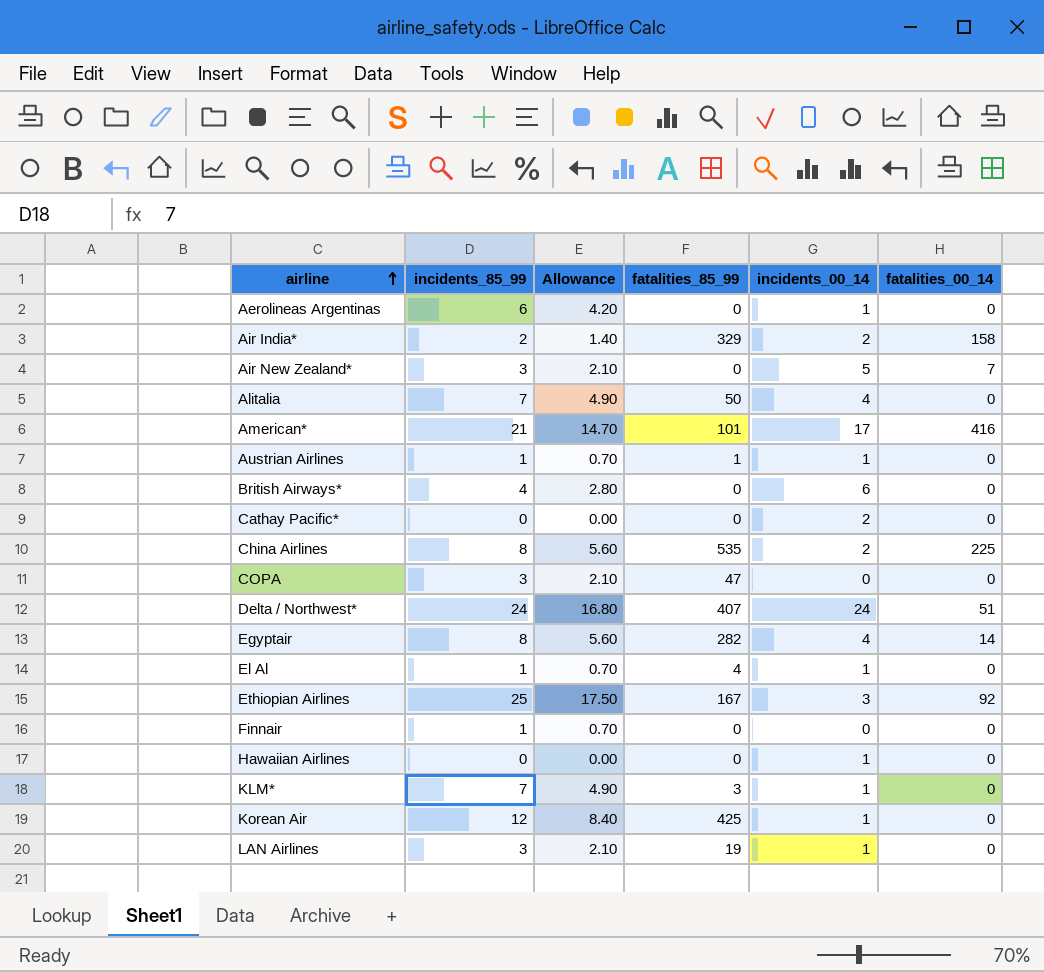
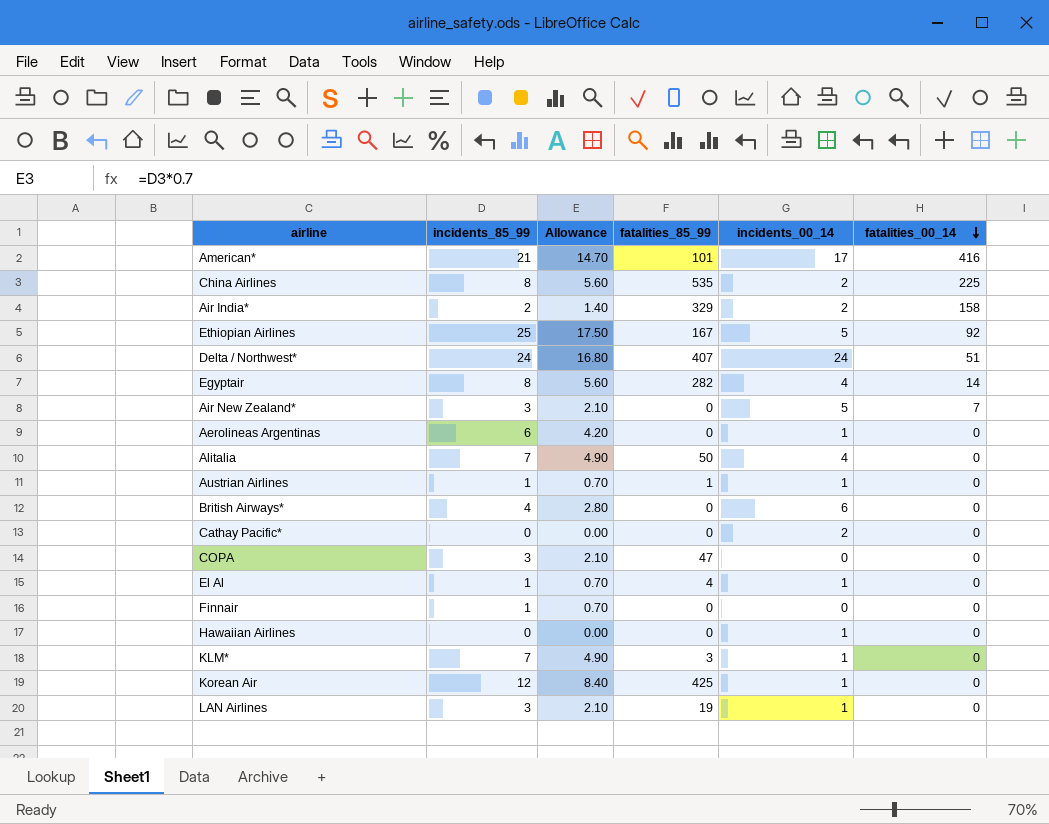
row order: airline ascending -> fatalities_00_14 descending
Ethiopian Airlines | incidents_00_14: 3 -> 5

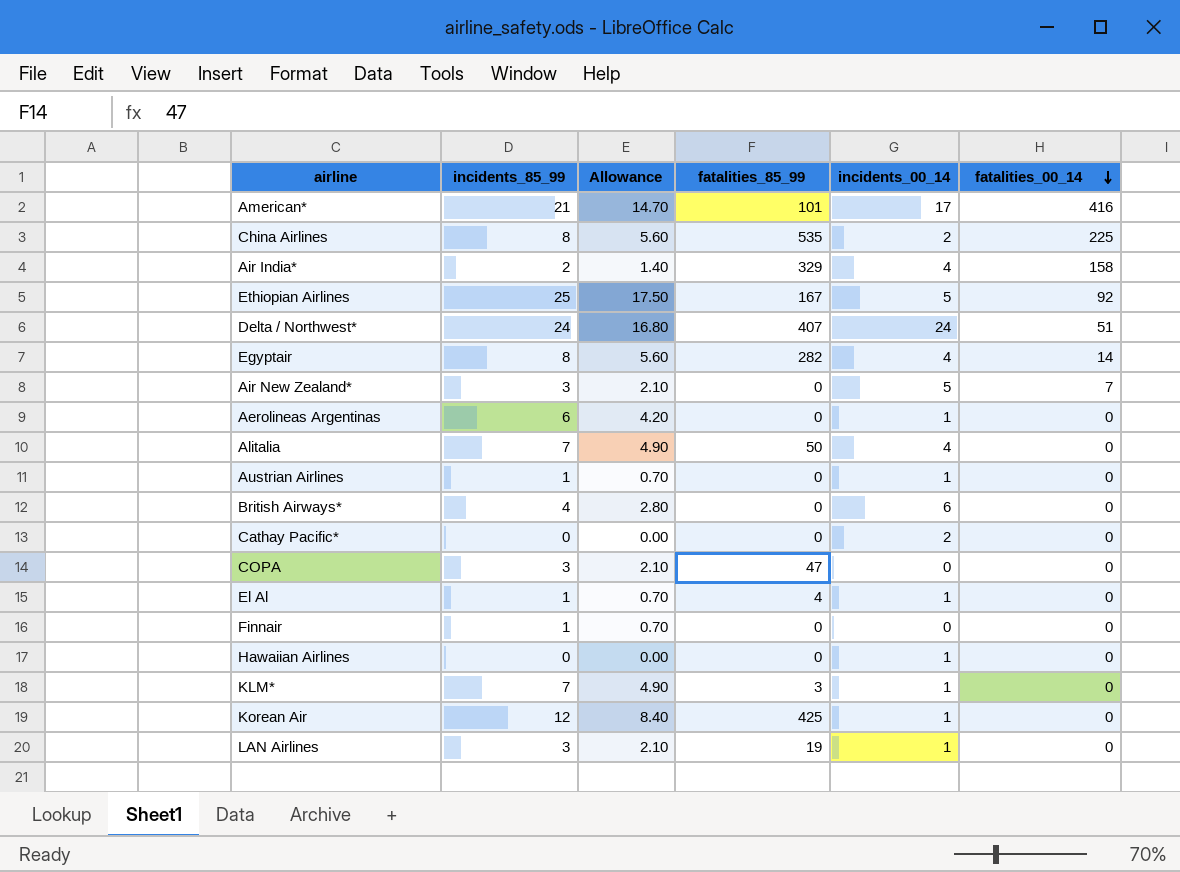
Air India* | incidents_00_14: 2 -> 4
Austrian Airlines | fatalities_85_99: 1 -> 0

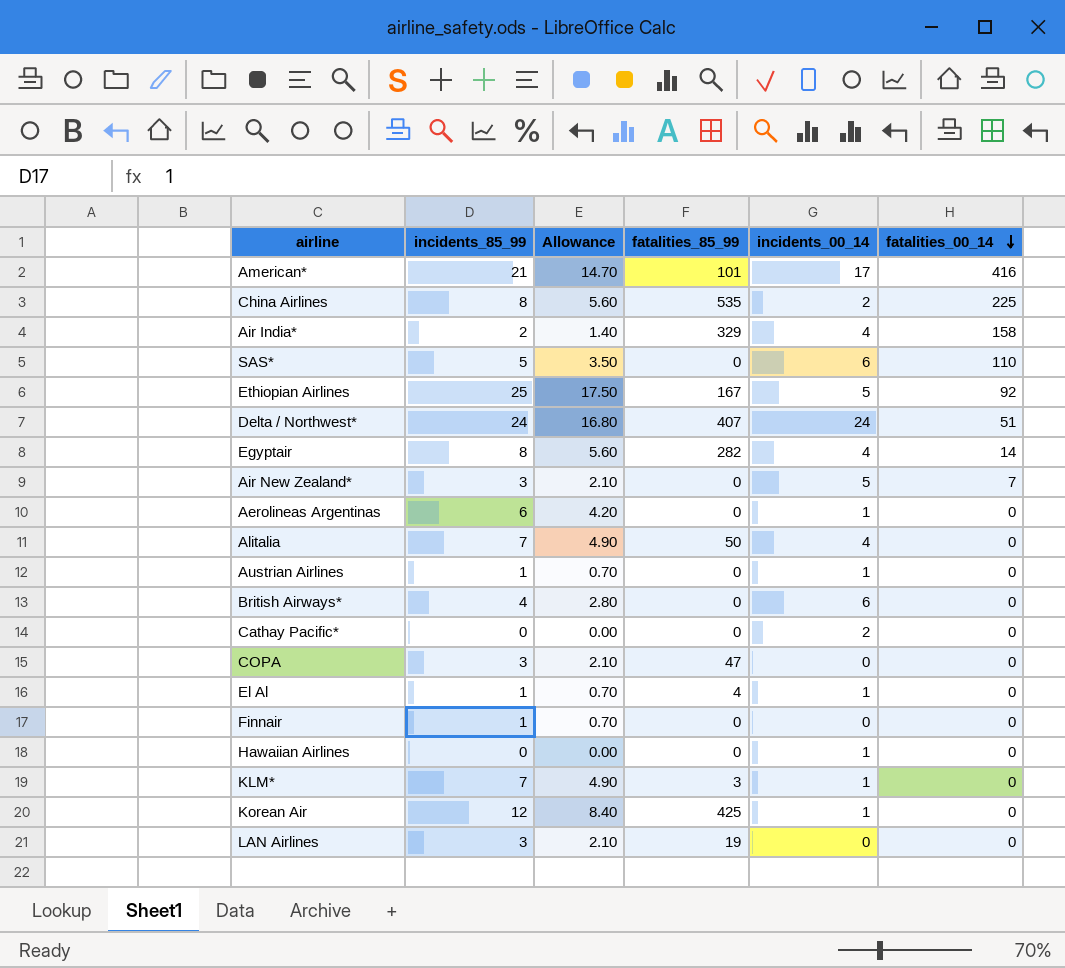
row SAS*: none -> 5 | 3.50 | 0 | 6 | 110
LAN Airlines | incidents_00_14: 1 -> 0

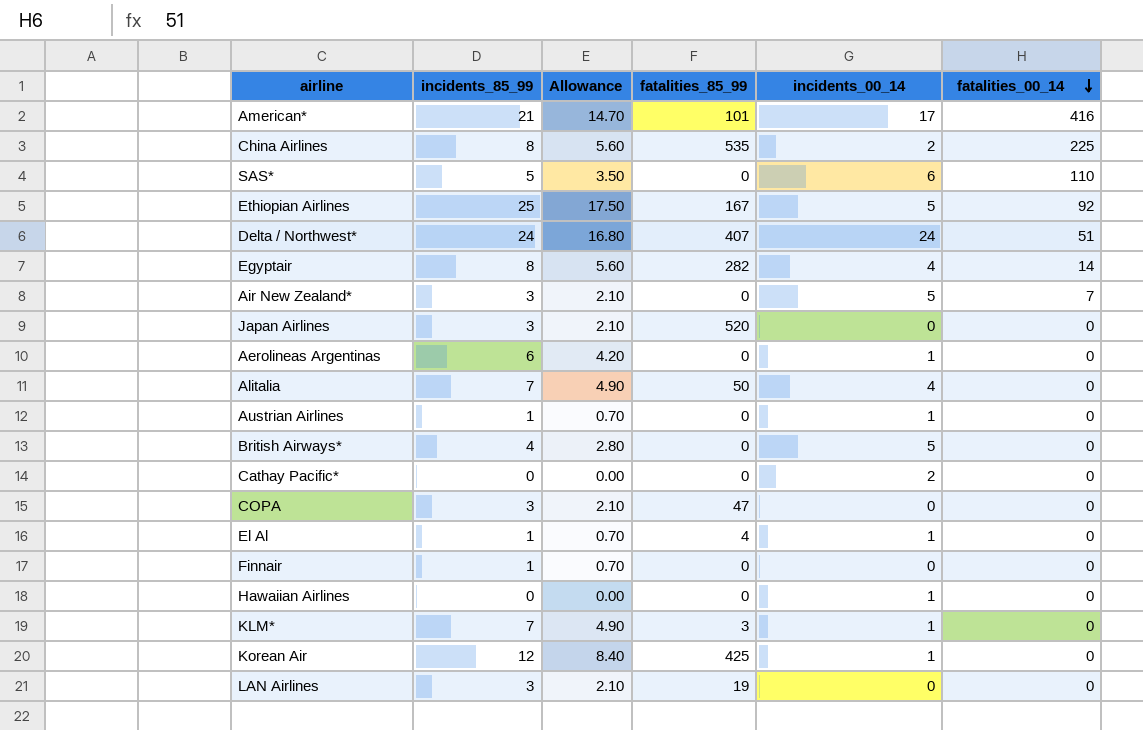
row Air India*: 2 | 1.40 | 329 | 4 | 158 -> none
row Japan Airlines: none -> 3 | 2.10 | 520 | 0 | 0
British Airways* | incidents_00_14: 6 -> 5

